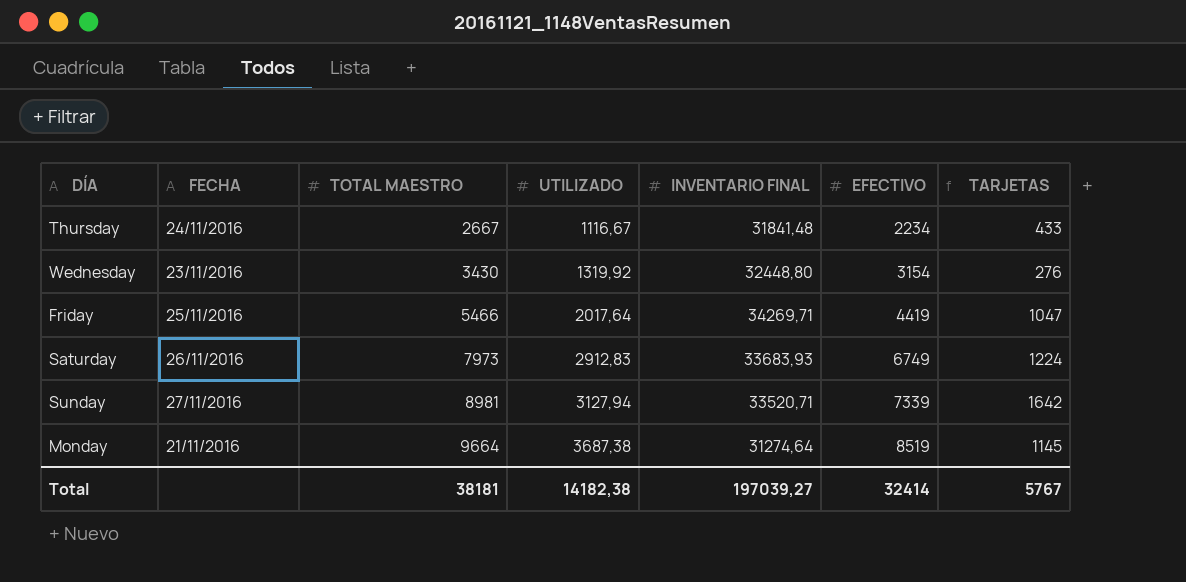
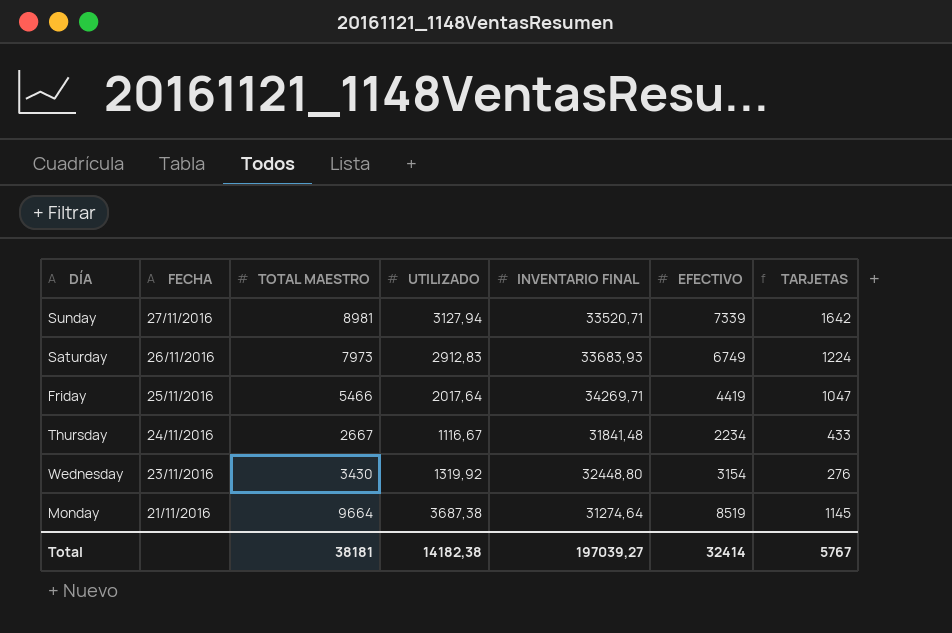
row order: TOTAL MAESTRO ascending -> FECHA descending

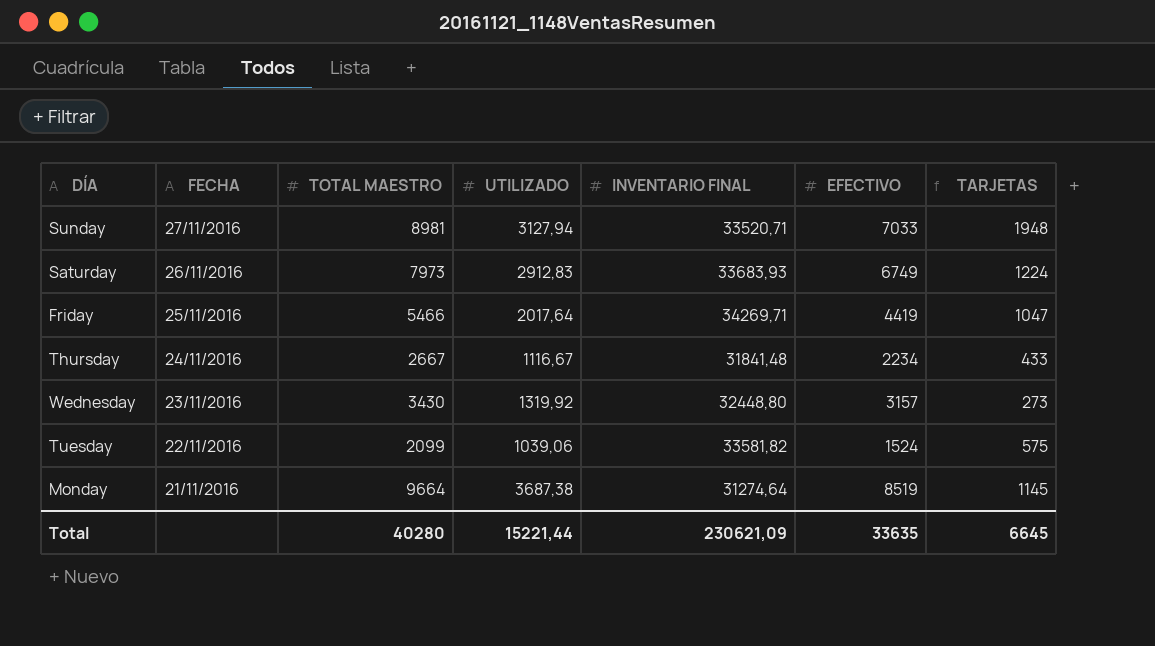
Sunday | EFECTIVO: 7339 -> 7033
Sunday | TARJETAS: 1642 -> 1948
Wednesday | EFECTIVO: 3154 -> 3157
Wednesday | TARJETAS: 276 -> 273
row Tuesday: none -> 22/11/2016 | 2099 | 1039,06 | 33581,82 | 1524 | 575
Total | TOTAL MAESTRO: 38181 -> 40280
Total | UTILIZADO: 14182,38 -> 15221,44
Total | INVENTARIO FINAL: 197039,27 -> 230621,09
Total | EFECTIVO: 32414 -> 33635
Total | TARJETAS: 5767 -> 6645

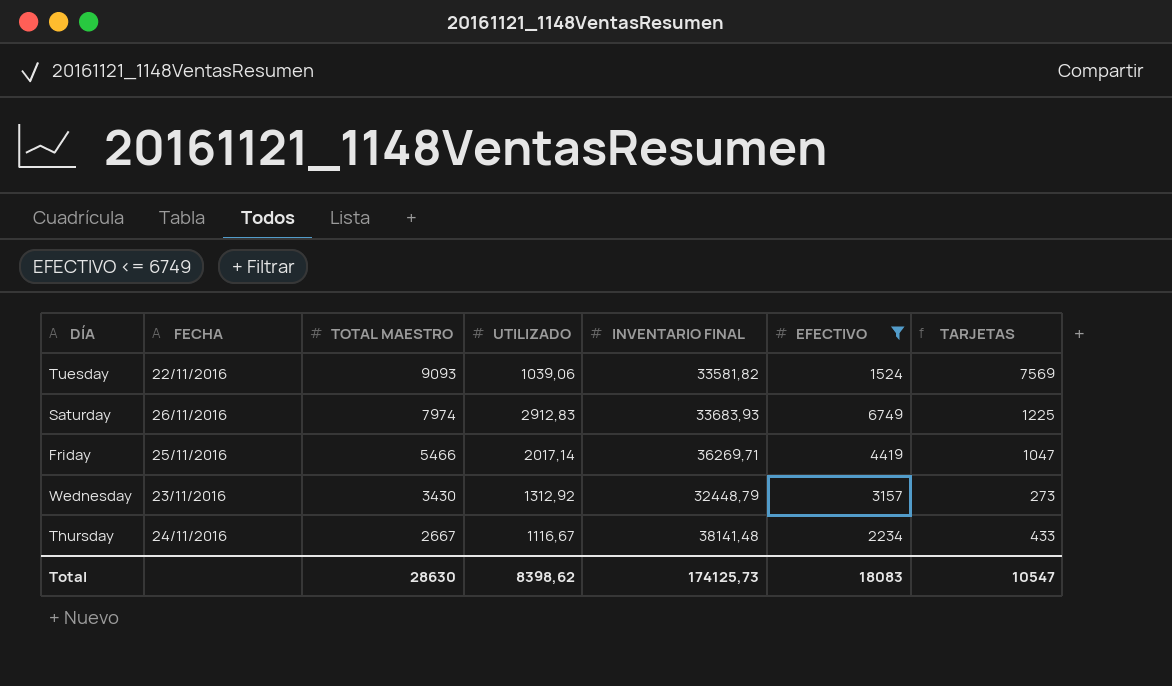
filter: none -> EFECTIVO <= 6749
row order: FECHA descending -> TOTAL MAESTRO descending
Tuesday | TOTAL MAESTRO: 2099 -> 9093
Tuesday | TARJETAS: 575 -> 7569
Saturday | TOTAL MAESTRO: 7973 -> 7974
Saturday | TARJETAS: 1224 -> 1225
Friday | UTILIZADO: 2017,64 -> 2017,14
Friday | INVENTARIO FINAL: 34269,71 -> 36269,71
Wednesday | UTILIZADO: 1319,92 -> 1312,92
Wednesday | INVENTARIO FINAL: 32448,80 -> 32448,79
Thursday | INVENTARIO FINAL: 31841,48 -> 38141,48
Total | TOTAL MAESTRO: 40280 -> 28630
Total | UTILIZADO: 15221,44 -> 8398,62
Total | INVENTARIO FINAL: 230621,09 -> 174125,73
Total | EFECTIVO: 33635 -> 18083
Total | TARJETAS: 6645 -> 10547

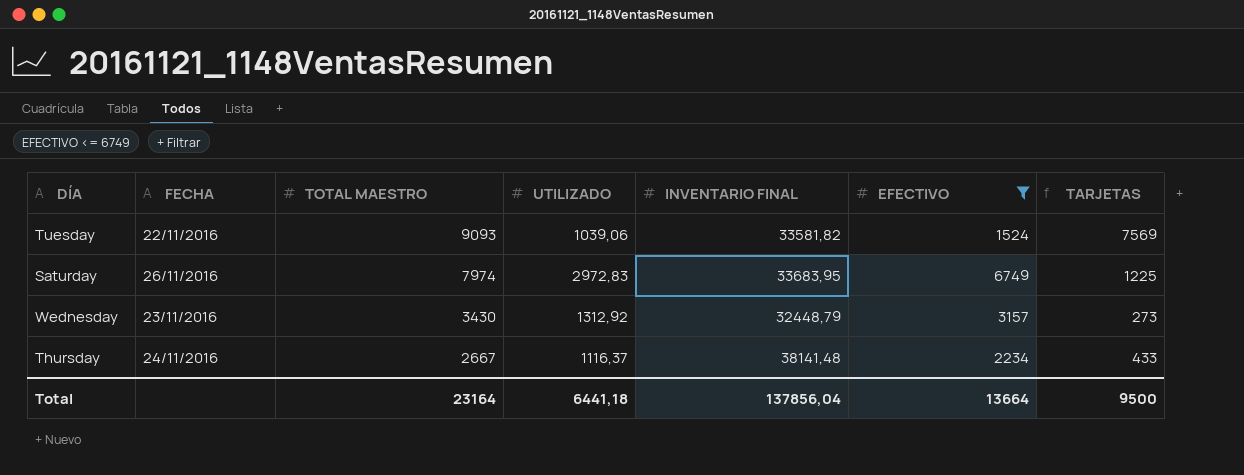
row Friday: 25/11/2016 | 5466 | 2017,14 | 36269,71 | 4419 | 1047 -> none
Saturday | UTILIZADO: 2912,83 -> 2972,83
Saturday | INVENTARIO FINAL: 33683,93 -> 33683,95
Thursday | UTILIZADO: 1116,67 -> 1116,37
Total | TOTAL MAESTRO: 28630 -> 23164
Total | UTILIZADO: 8398,62 -> 6441,18
Total | INVENTARIO FINAL: 174125,73 -> 137856,04
Total | EFECTIVO: 18083 -> 13664
Total | TARJETAS: 10547 -> 9500

